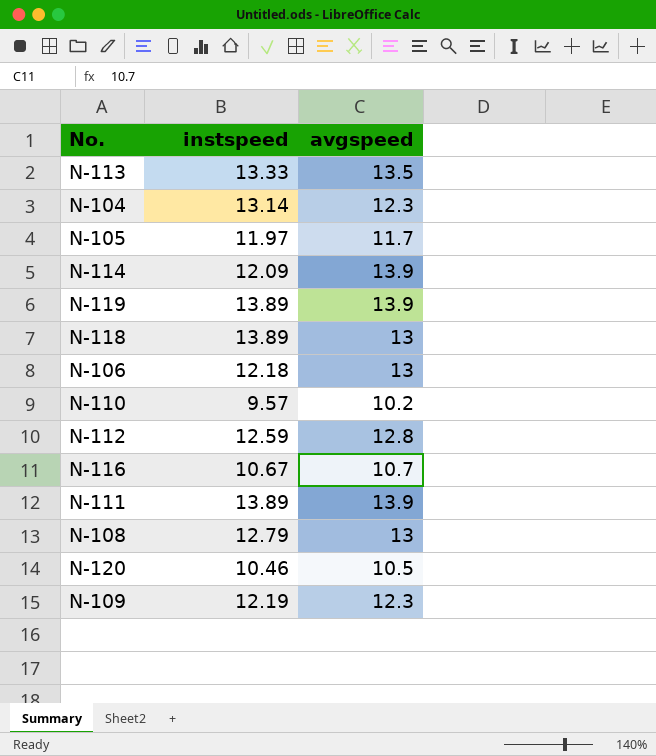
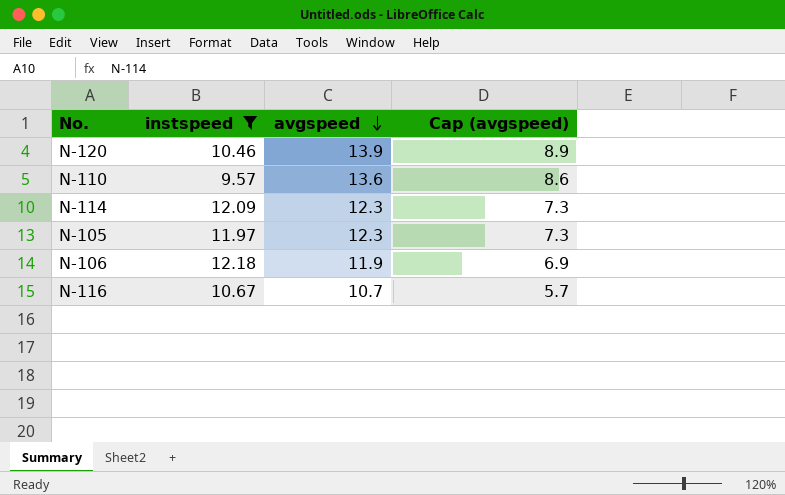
filter: none -> instspeed <= 12.18
row order: none -> avgspeed descending
column Cap (avgspeed) | formula: none -> [avgspeed] - 5
N-120 | avgspeed: 10.5 -> 13.9
N-110 | avgspeed: 10.2 -> 13.6
N-114 | avgspeed: 13.9 -> 12.3
N-105 | avgspeed: 11.7 -> 12.3
N-106 | avgspeed: 13 -> 11.9

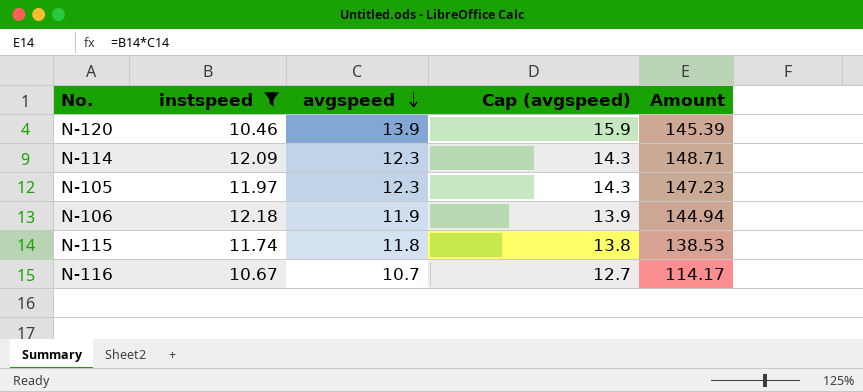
column Cap (avgspeed) | formula: [avgspeed] - 5 -> [avgspeed] + 2
column Amount | formula: none -> [instspeed] * [avgspeed]
row N-110: 9.57 | 13.6 | 8.6 -> none
row N-115: none -> 11.74 | 11.8 | 13.8 | 138.53

